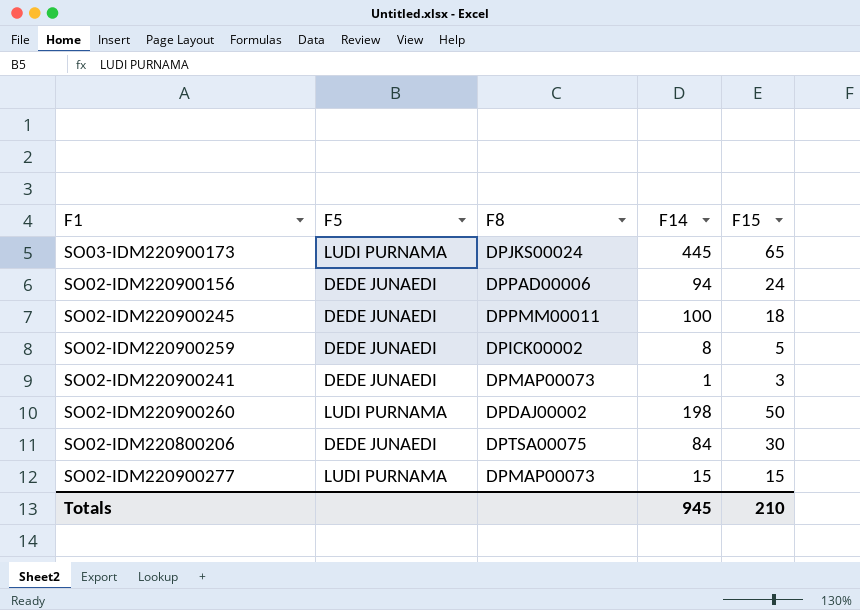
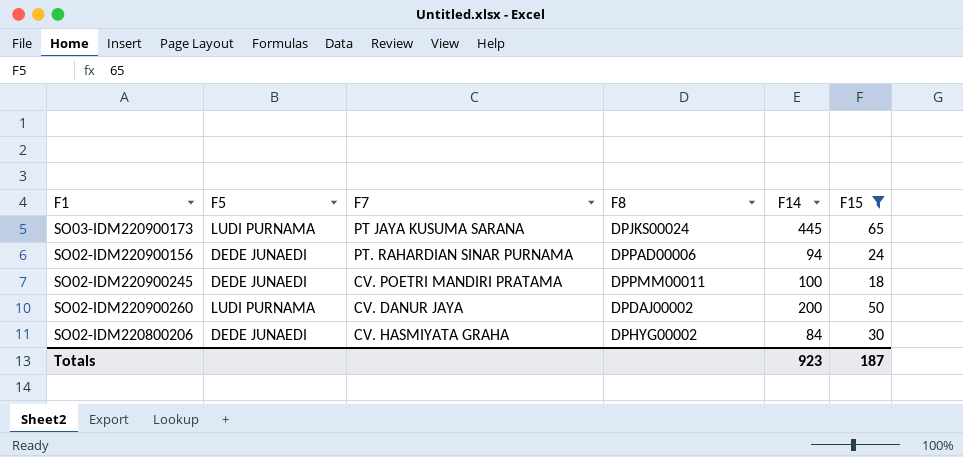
filter: none -> F15 >= 18
column F7 | position: none -> 3
SO02-IDM220900260 | F14: 198 -> 200
SO02-IDM220800206 | F8: DPTSA00075 -> DPHYG00002
Totals | F14: 945 -> 923
Totals | F15: 210 -> 187

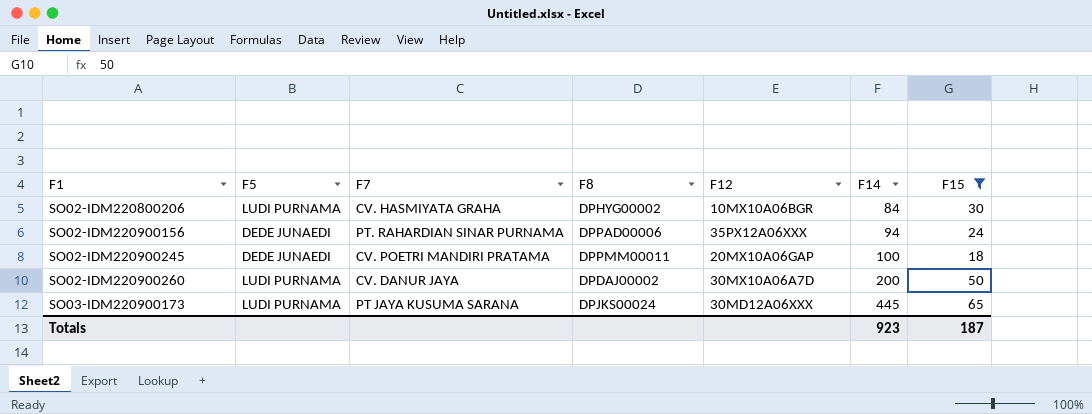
row order: none -> F1 ascending
column F12 | position: none -> 5
SO02-IDM220800206 | F5: DEDE JUNAEDI -> LUDI PURNAMA

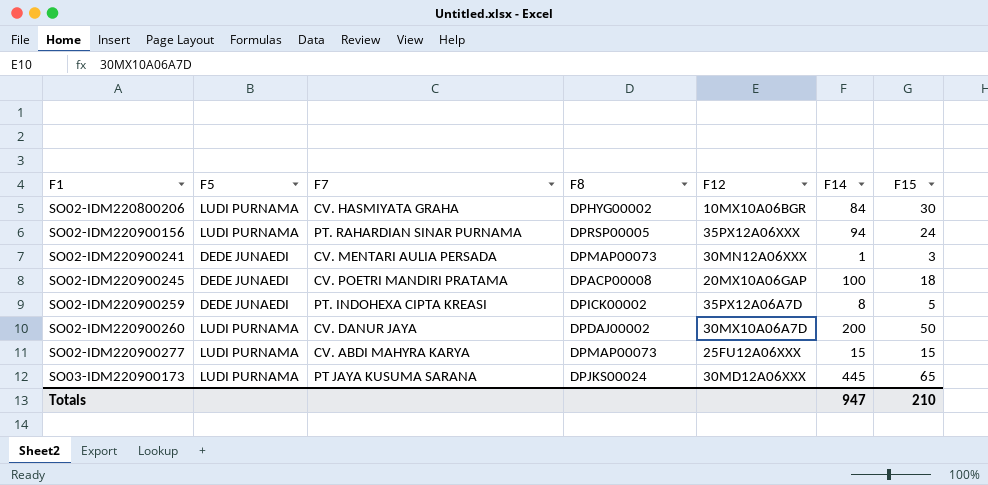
filter: F15 >= 18 -> none
SO02-IDM220900156 | F5: DEDE JUNAEDI -> LUDI PURNAMA
SO02-IDM220900156 | F8: DPPAD00006 -> DPRSP00005
SO02-IDM220900245 | F8: DPPMM00011 -> DPACP00008
Totals | F14: 923 -> 947
Totals | F15: 187 -> 210

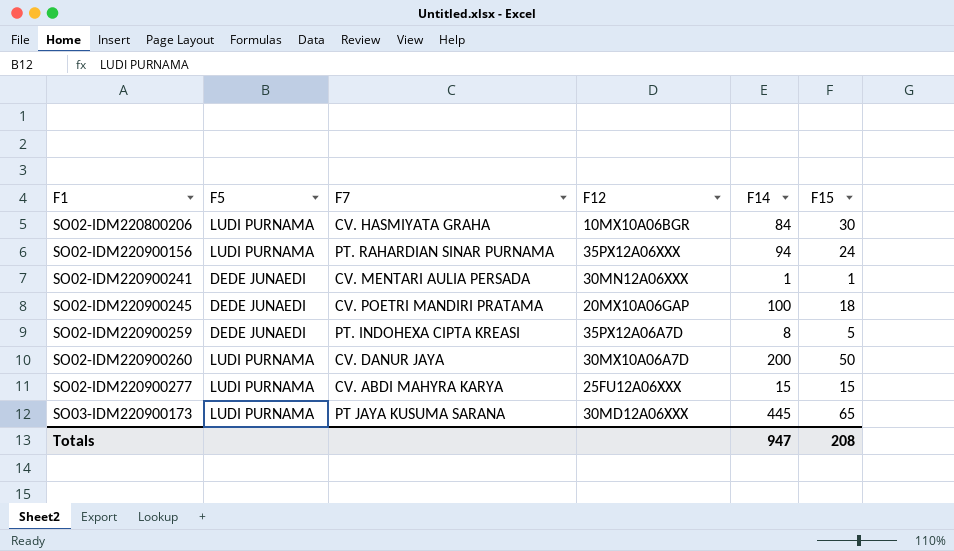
column F8 | position: 4 -> none
SO02-IDM220900241 | F15: 3 -> 1
Totals | F15: 210 -> 208

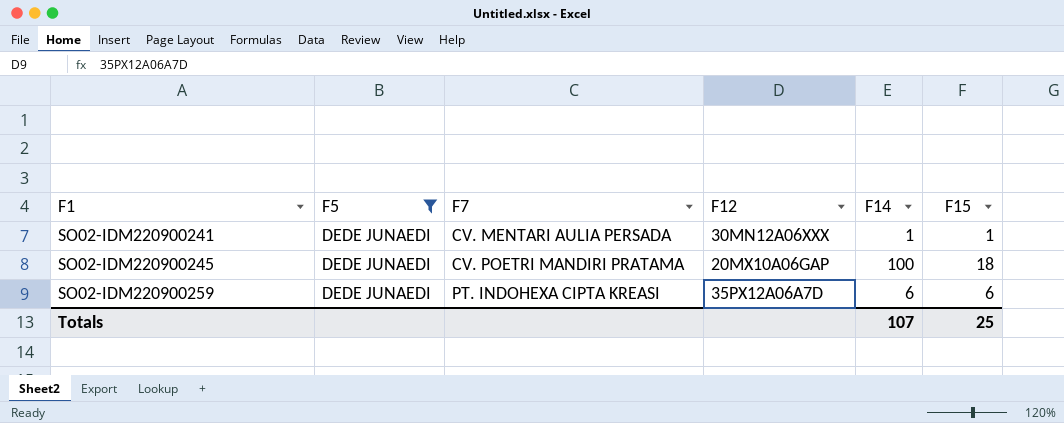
filter: none -> F5 = DEDE JUNAEDI
SO02-IDM220900259 | F14: 8 -> 6
SO02-IDM220900259 | F15: 5 -> 6
Totals | F14: 947 -> 107
Totals | F15: 208 -> 25

